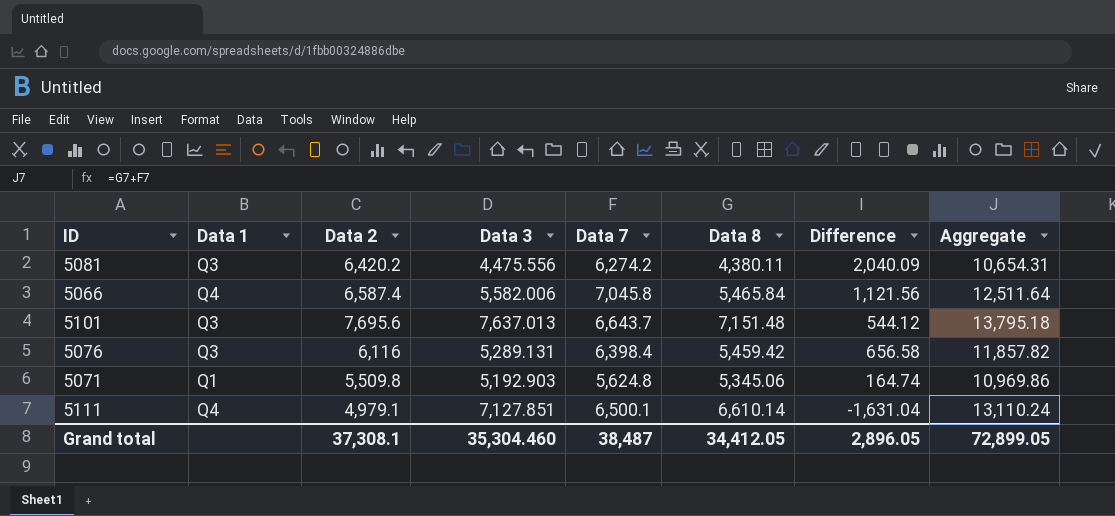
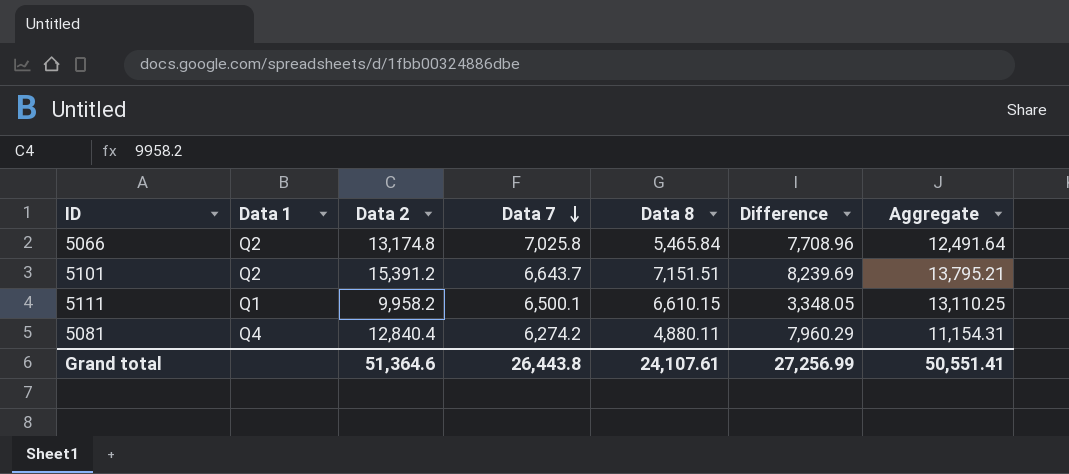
row order: none -> Data 7 descending
column Data 3 | position: 4 -> none
row 5076: Q3 | 6,116 | 5,289.131 | 6,398.4 | 5,459.42 | 656.58 | 11,857.82 -> none
row 5071: Q1 | 5,509.8 | 5,192.903 | 5,624.8 | 5,345.06 | 164.74 | 10,969.86 -> none
5066 | Data 1: Q4 -> Q2
5066 | Data 2: 6,587.4 -> 13,174.8
5066 | Data 7: 7,045.8 -> 7,025.8
5066 | Difference: 1,121.56 -> 7,708.96
5066 | Aggregate: 12,511.64 -> 12,491.64
5101 | Data 1: Q3 -> Q2
5101 | Data 2: 7,695.6 -> 15,391.2
5101 | Data 8: 7,151.48 -> 7,151.51
5101 | Difference: 544.12 -> 8,239.69
5101 | Aggregate: 13,795.18 -> 13,795.21
5111 | Data 1: Q4 -> Q1
5111 | Data 2: 4,979.1 -> 9,958.2
5111 | Data 8: 6,610.14 -> 6,610.15
5111 | Difference: -1,631.04 -> 3,348.05
5111 | Aggregate: 13,110.24 -> 13,110.25
5081 | Data 1: Q3 -> Q4
5081 | Data 2: 6,420.2 -> 12,840.4
5081 | Data 8: 4,380.11 -> 4,880.11
5081 | Difference: 2,040.09 -> 7,960.29
5081 | Aggregate: 10,654.31 -> 11,154.31
Grand total | Data 2: 37,308.1 -> 51,364.6
Grand total | Data 7: 38,487 -> 26,443.8
Grand total | Data 8: 34,412.05 -> 24,107.61
Grand total | Difference: 2,896.05 -> 27,256.99
Grand total | Aggregate: 72,899.05 -> 50,551.41

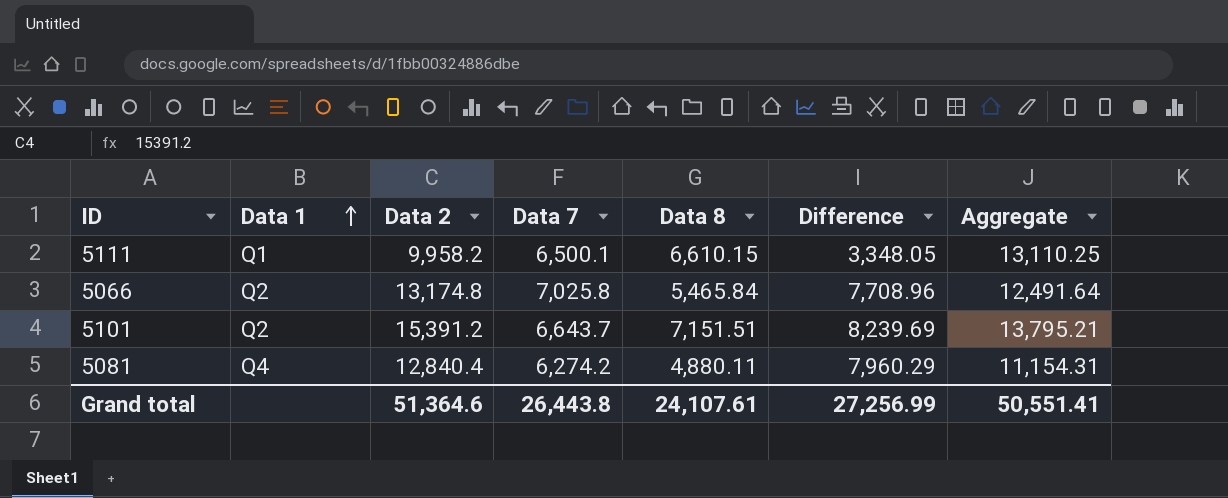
row order: Data 7 descending -> Data 1 ascending

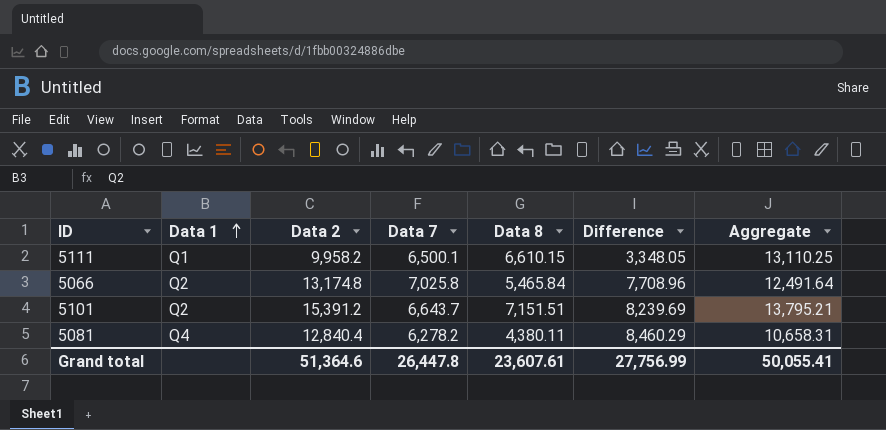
5081 | Data 7: 6,274.2 -> 6,278.2
5081 | Data 8: 4,880.11 -> 4,380.11
5081 | Difference: 7,960.29 -> 8,460.29
5081 | Aggregate: 11,154.31 -> 10,658.31
Grand total | Data 7: 26,443.8 -> 26,447.8
Grand total | Data 8: 24,107.61 -> 23,607.61
Grand total | Difference: 27,256.99 -> 27,756.99
Grand total | Aggregate: 50,551.41 -> 50,055.41

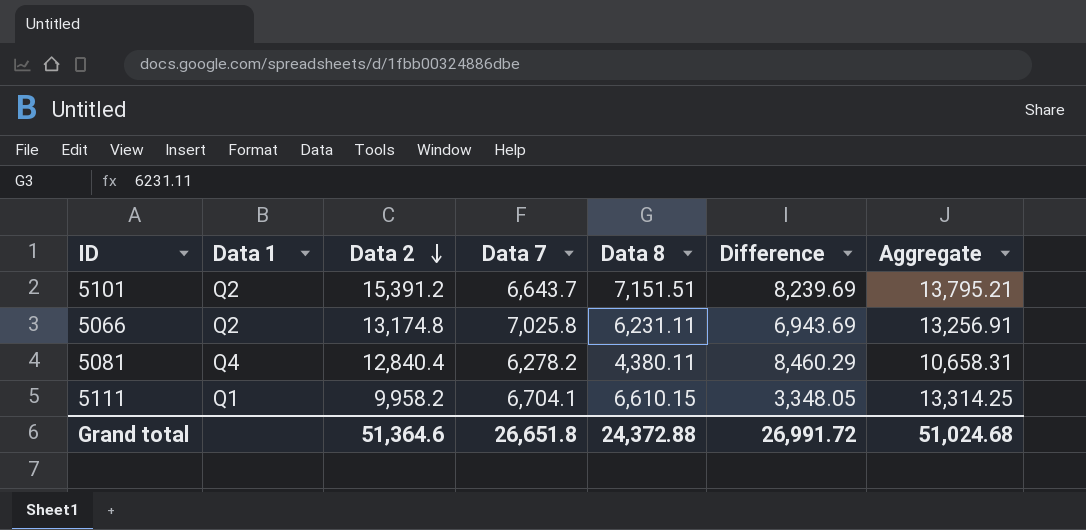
row order: Data 1 ascending -> Data 2 descending
5066 | Data 8: 5,465.84 -> 6,231.11
5066 | Difference: 7,708.96 -> 6,943.69
5066 | Aggregate: 12,491.64 -> 13,256.91
5111 | Data 7: 6,500.1 -> 6,704.1
5111 | Aggregate: 13,110.25 -> 13,314.25
Grand total | Data 7: 26,447.8 -> 26,651.8
Grand total | Data 8: 23,607.61 -> 24,372.88
Grand total | Difference: 27,756.99 -> 26,991.72
Grand total | Aggregate: 50,055.41 -> 51,024.68

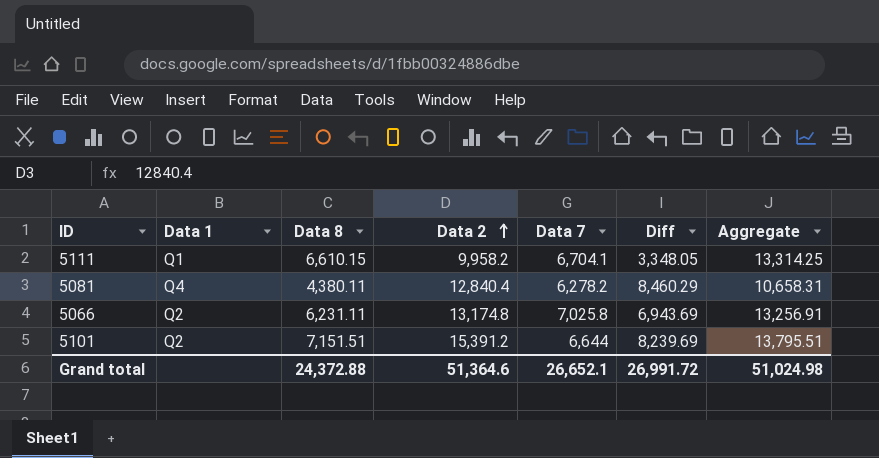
row order: Data 2 descending -> Data 2 ascending
column Data 8 | position: 5 -> 3
column name: Difference -> Diff
5101 | Data 7: 6,643.7 -> 6,644
5101 | Aggregate: 13,795.21 -> 13,795.51
Grand total | Data 7: 26,651.8 -> 26,652.1
Grand total | Aggregate: 51,024.68 -> 51,024.98

